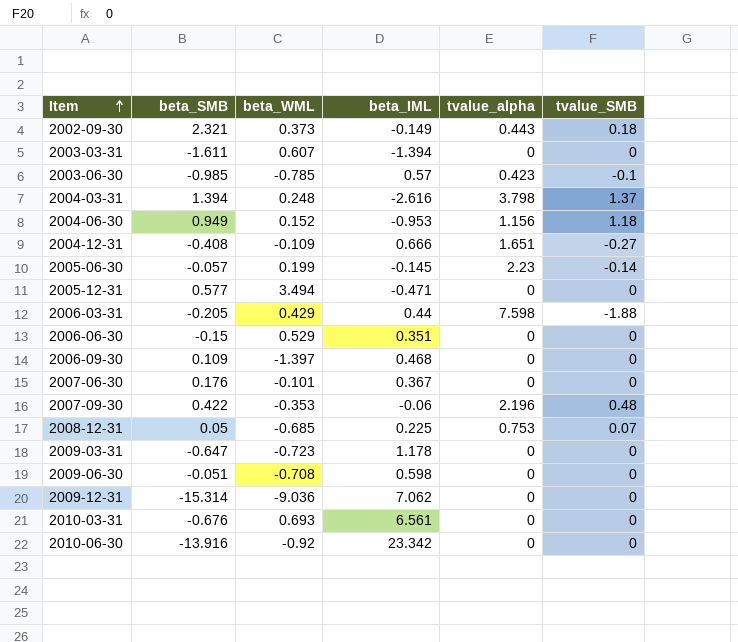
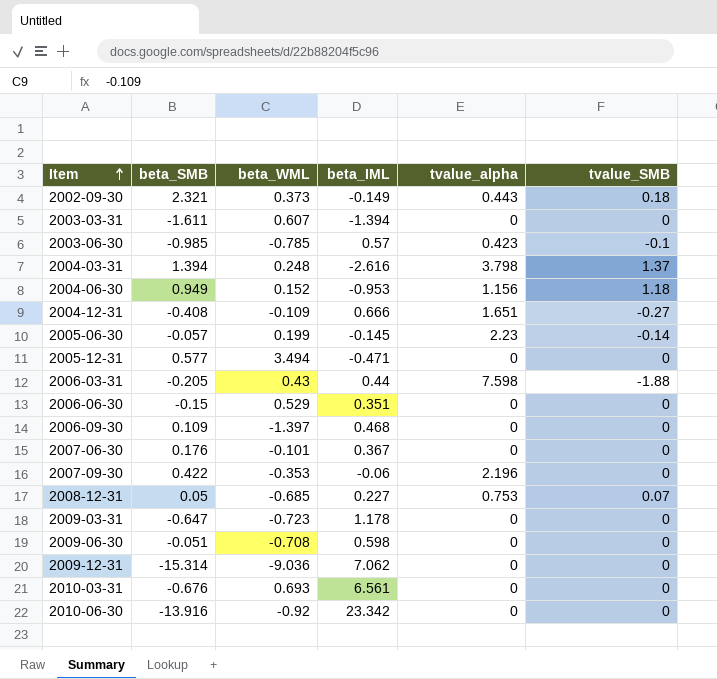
2006-03-31 | beta_WML: 0.429 -> 0.43
2007-09-30 | tvalue_SMB: 0.48 -> 0
2008-12-31 | beta_IML: 0.225 -> 0.227

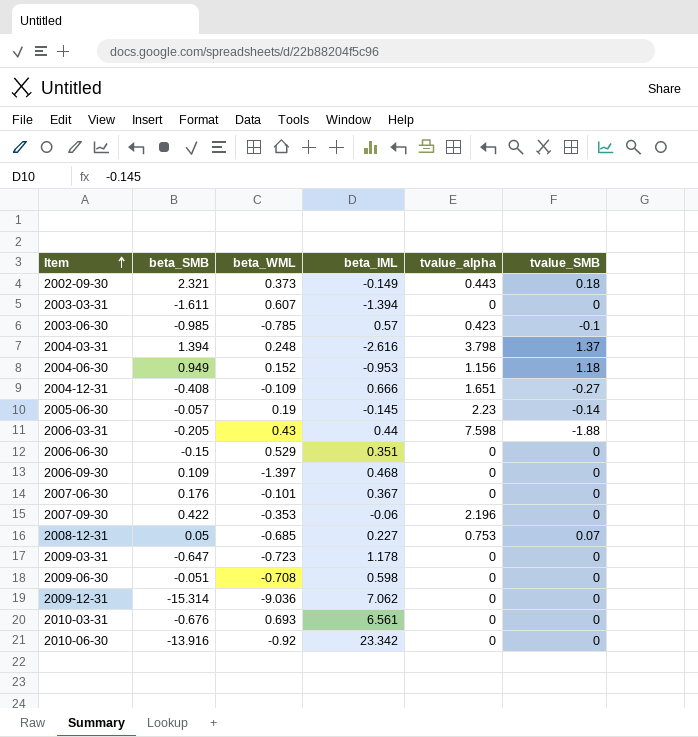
row 2005-12-31: 0.577 | 3.494 | -0.471 | 0 | 0 -> none
2005-06-30 | beta_WML: 0.199 -> 0.19

